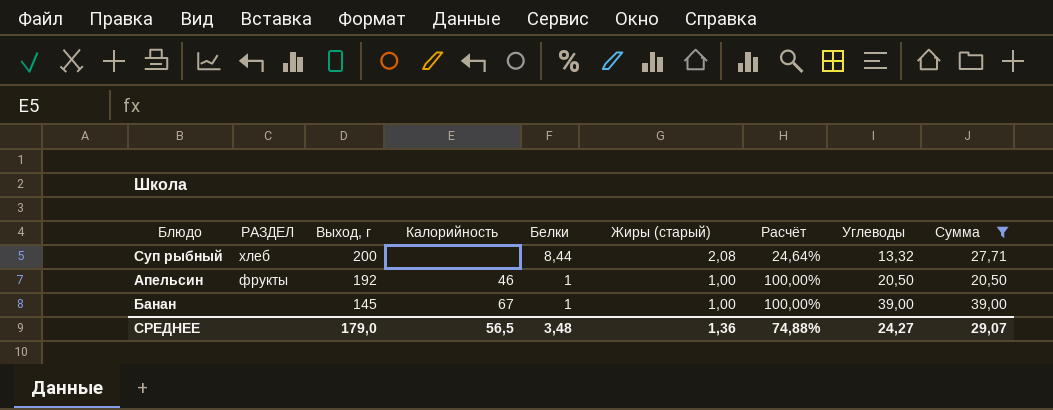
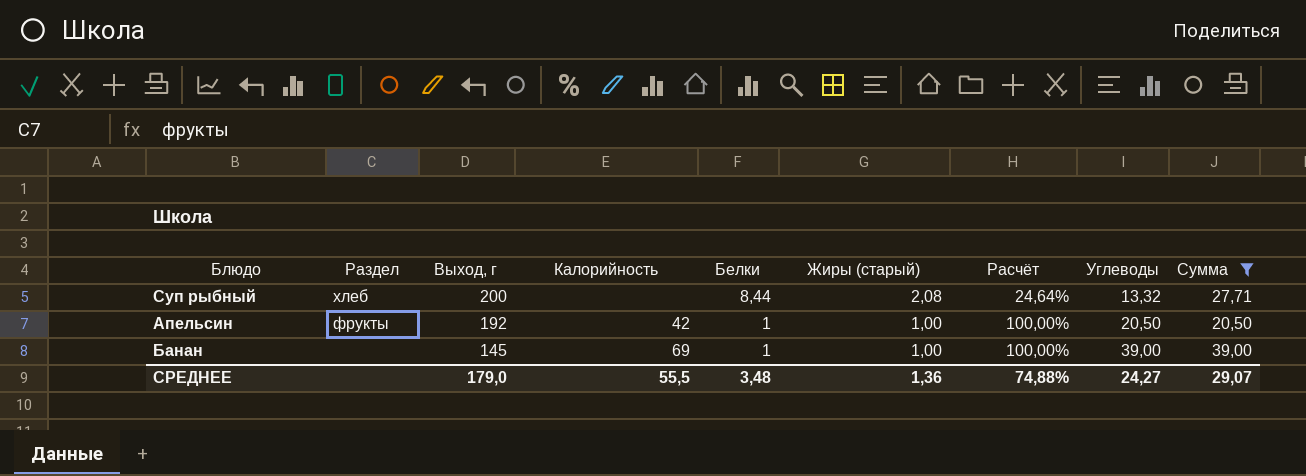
column name: РАЗДЕЛ -> Раздел
Апельсин | Калорийность: 46 -> 42
Банан | Калорийность: 67 -> 69
СРЕДНЕЕ | Калорийность: 56,5 -> 55,5

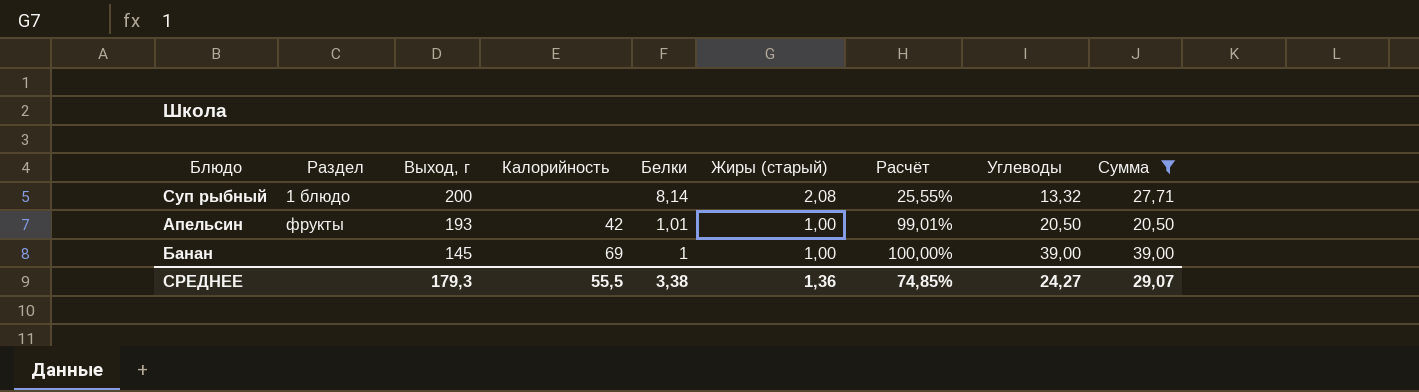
Суп рыбный | Раздел: хлеб -> 1 блюдо
Суп рыбный | Белки: 8,44 -> 8,14
Суп рыбный | Расчёт: 24,64% -> 25,55%
Апельсин | Выход, г: 192 -> 193
Апельсин | Белки: 1 -> 1,01
Апельсин | Расчёт: 100,00% -> 99,01%
СРЕДНЕЕ | Выход, г: 179,0 -> 179,3
СРЕДНЕЕ | Белки: 3,48 -> 3,38
СРЕДНЕЕ | Расчёт: 74,88% -> 74,85%

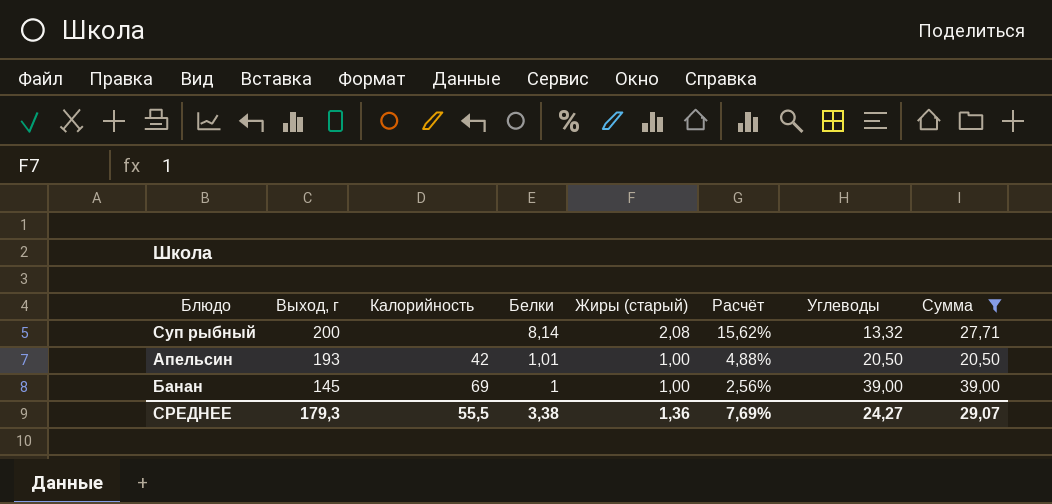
column Раздел | position: 2 -> none
column Расчёт | formula: [Жиры (старый)] / [Белки] -> [Жиры (старый)] / [Углеводы]
СРЕДНЕЕ | Расчёт: 74,85% -> 7,69%

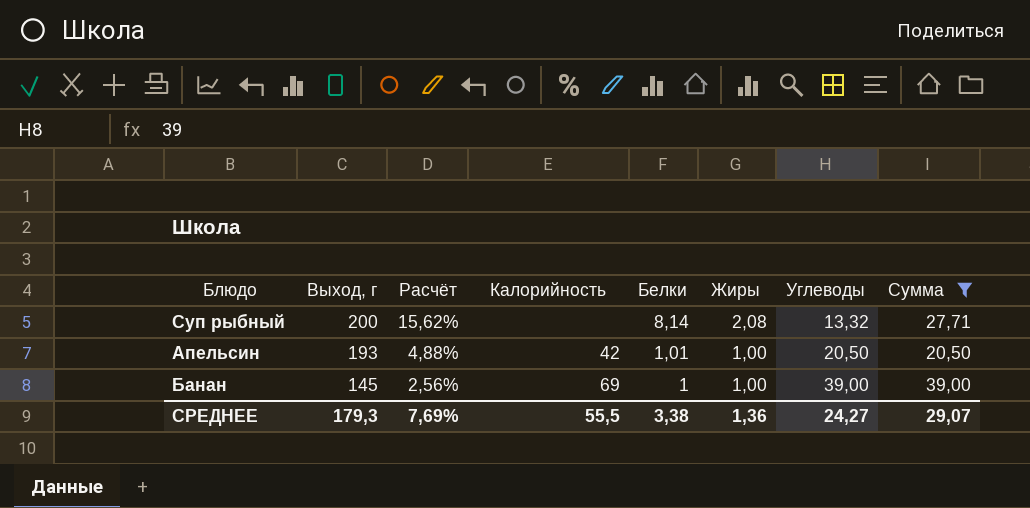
column Расчёт | position: 6 -> 3
column name: Жиры (старый) -> Жиры

